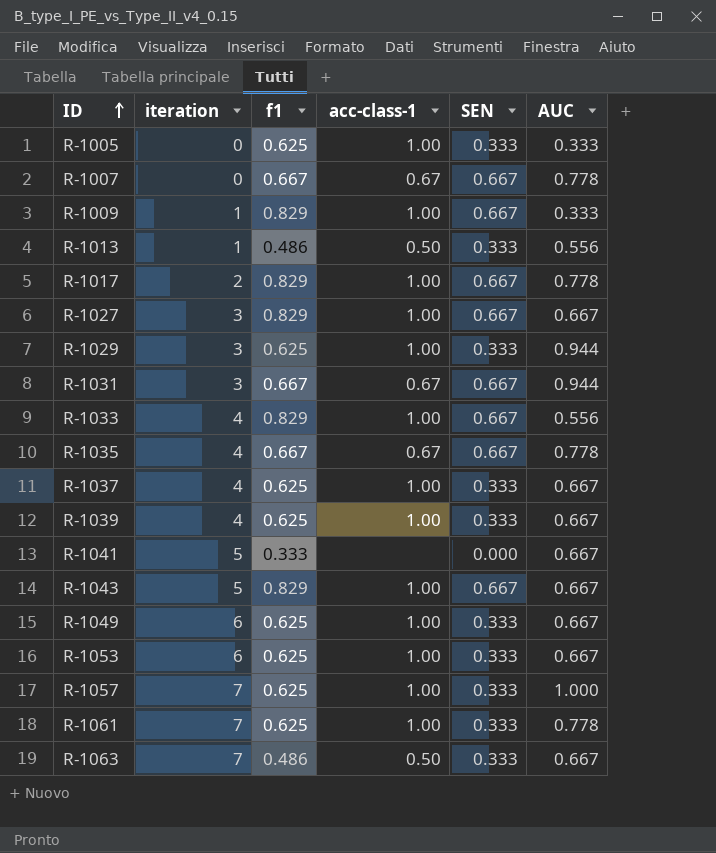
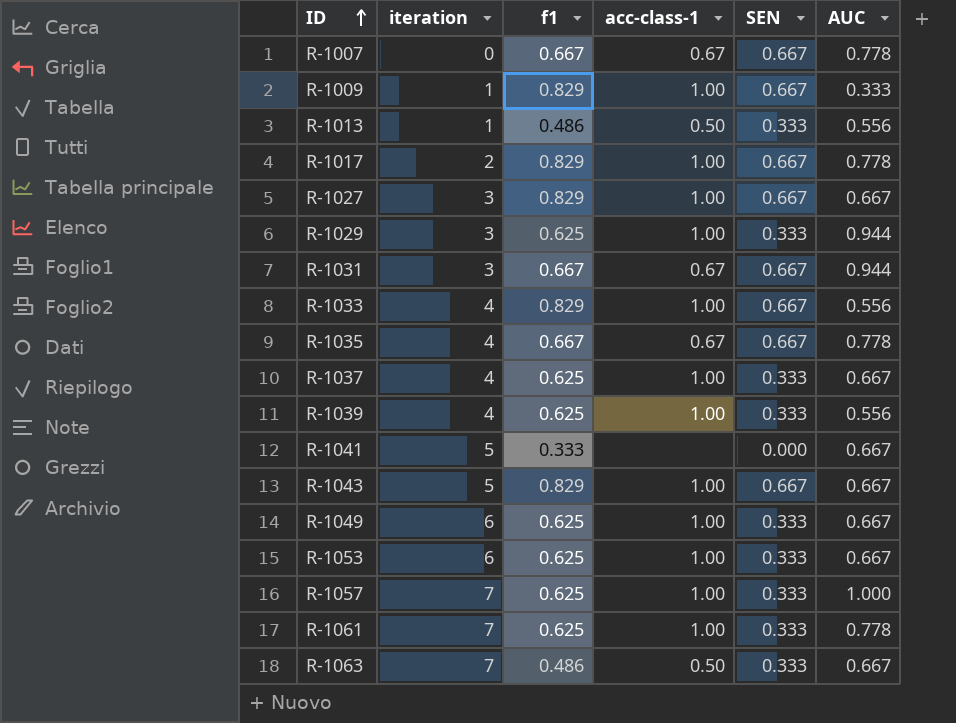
row R-1005: 0 | 0.625 | 1.00 | 0.333 | 0.333 -> none
R-1039 | AUC: 0.667 -> 0.556

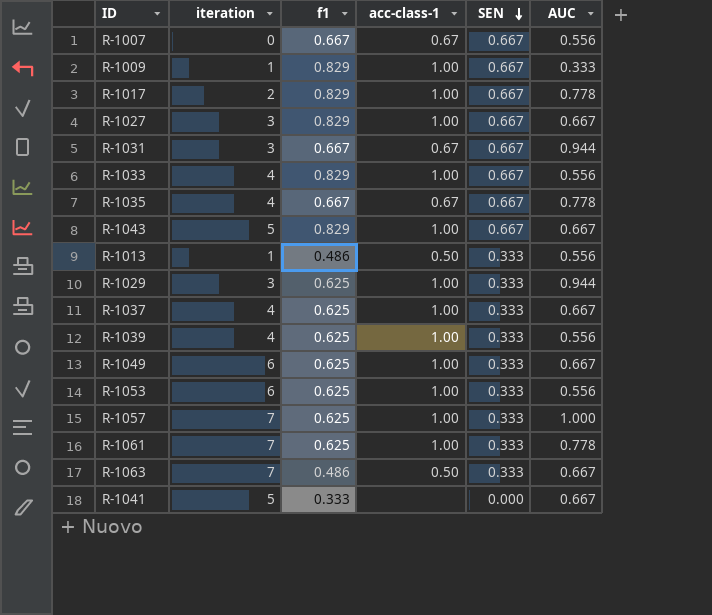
row order: ID ascending -> SEN descending
R-1007 | AUC: 0.778 -> 0.556
R-1053 | AUC: 0.667 -> 0.556

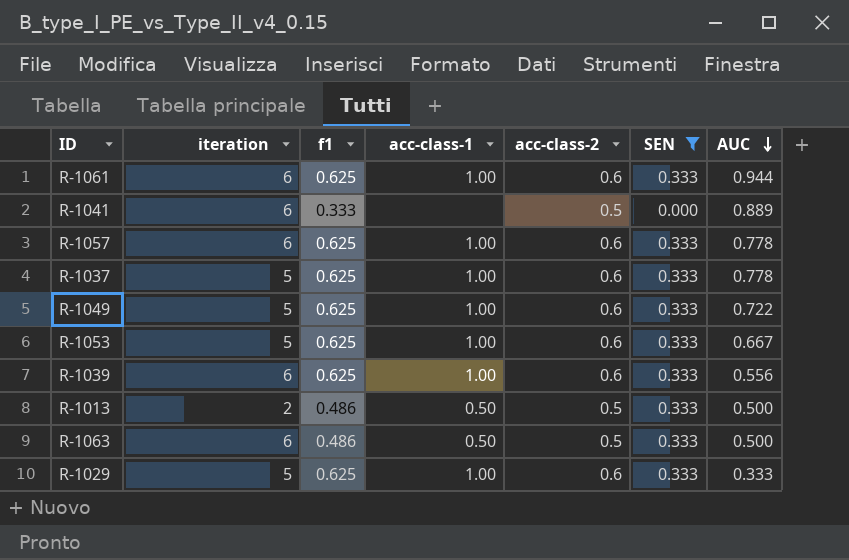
filter: none -> SEN != 0.667
row order: SEN descending -> AUC descending
column acc-class-2 | position: none -> 5
R-1061 | iteration: 7 -> 6
R-1061 | AUC: 0.778 -> 0.944
R-1041 | iteration: 5 -> 6
R-1041 | AUC: 0.667 -> 0.889
R-1057 | iteration: 7 -> 6
R-1057 | AUC: 1.000 -> 0.778
R-1037 | iteration: 4 -> 5
R-1037 | AUC: 0.667 -> 0.778
R-1049 | iteration: 6 -> 5
R-1049 | AUC: 0.667 -> 0.722
R-1053 | iteration: 6 -> 5
R-1053 | AUC: 0.556 -> 0.667
R-1039 | iteration: 4 -> 6
R-1013 | iteration: 1 -> 2
R-1013 | AUC: 0.556 -> 0.500
R-1063 | iteration: 7 -> 6
R-1063 | AUC: 0.667 -> 0.500
R-1029 | iteration: 3 -> 5
R-1029 | AUC: 0.944 -> 0.333

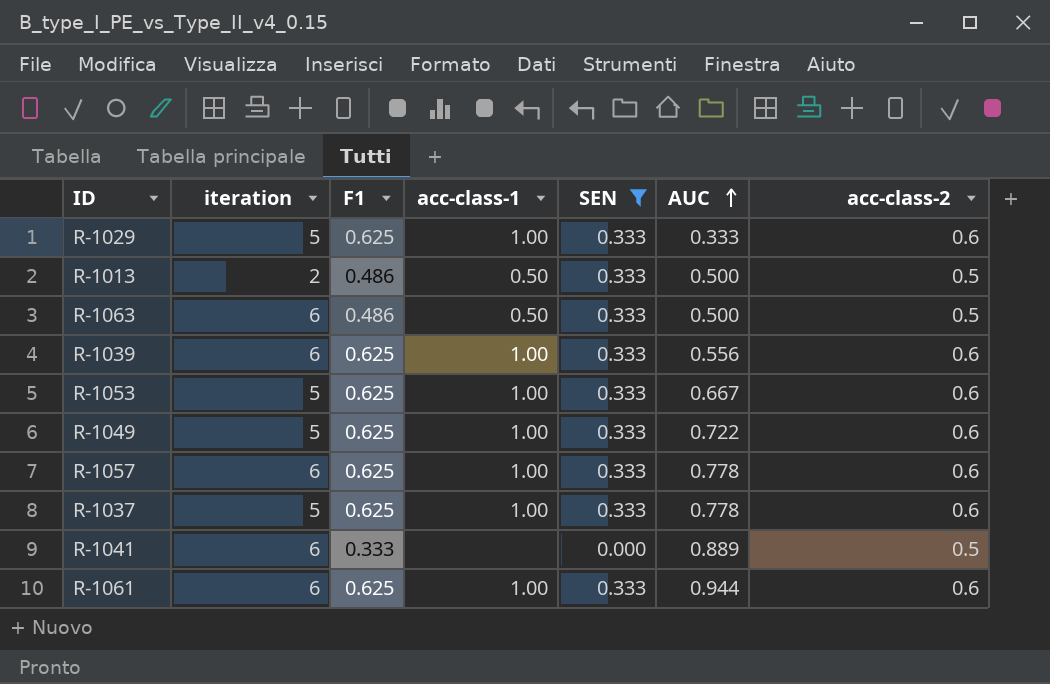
row order: AUC descending -> AUC ascending
column name: f1 -> F1
column acc-class-2 | position: 5 -> 7

